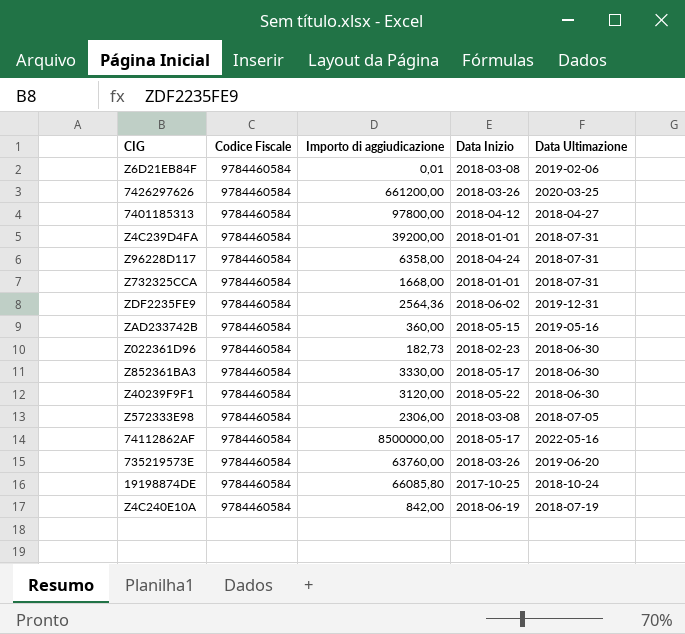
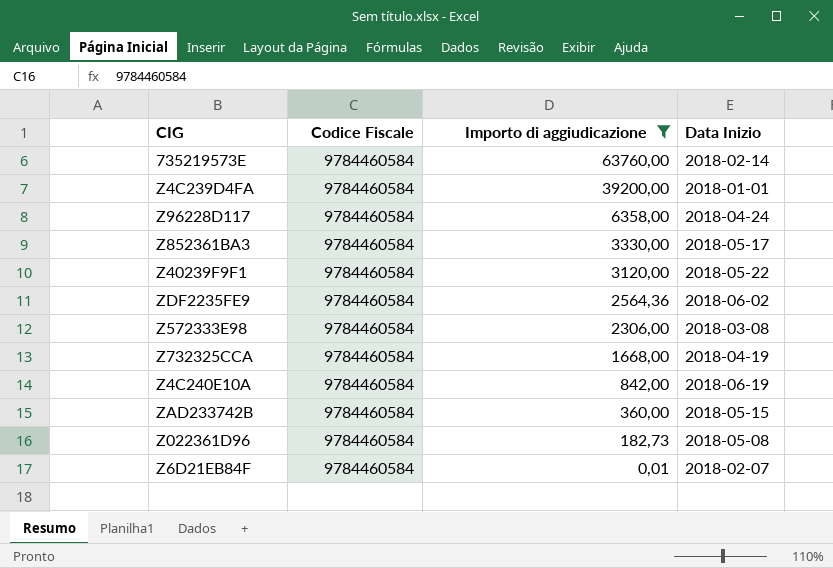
filter: none -> Importo di aggiudicazione <= 63760,00
row order: none -> Importo di aggiudicazione descending
column Data Ultimazione | position: 5 -> none
735219573E | Data Inizio: 2018-03-26 -> 2018-02-14
Z732325CCA | Data Inizio: 2018-01-01 -> 2018-04-19
Z022361D96 | Data Inizio: 2018-02-23 -> 2018-05-08
Z6D21EB84F | Data Inizio: 2018-03-08 -> 2018-02-07

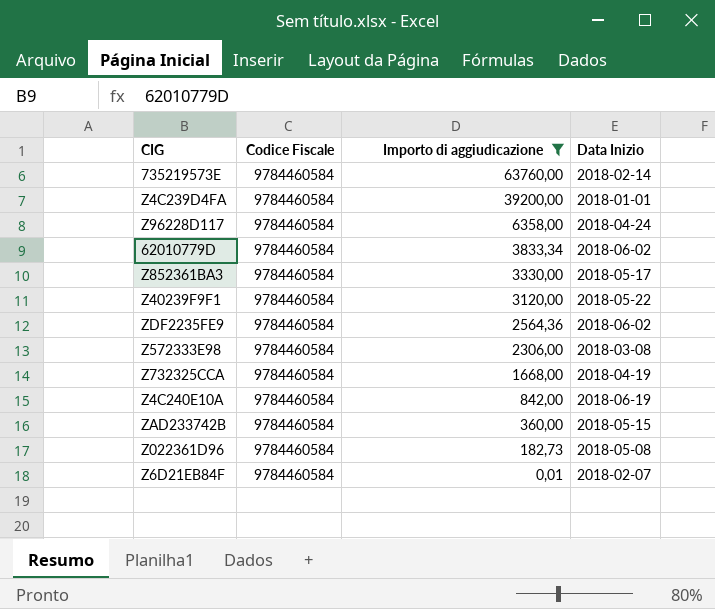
row 62010779D: none -> 9784460584 | 3833,34 | 2018-06-02

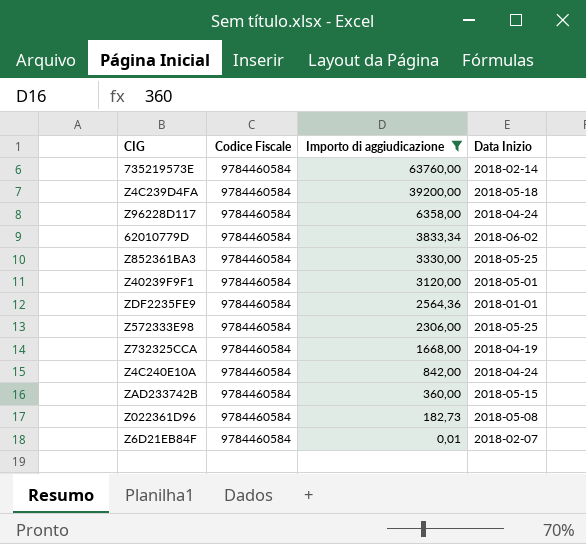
Z4C239D4FA | Data Inizio: 2018-01-01 -> 2018-05-18
Z852361BA3 | Data Inizio: 2018-05-17 -> 2018-05-25
Z40239F9F1 | Data Inizio: 2018-05-22 -> 2018-05-01
ZDF2235FE9 | Data Inizio: 2018-06-02 -> 2018-01-01
Z572333E98 | Data Inizio: 2018-03-08 -> 2018-05-25
Z4C240E10A | Data Inizio: 2018-06-19 -> 2018-04-24

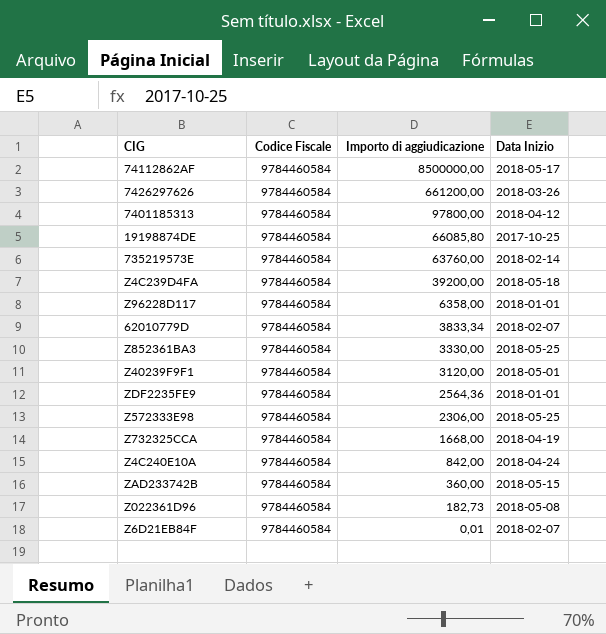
filter: Importo di aggiudicazione <= 63760,00 -> none
Z96228D117 | Data Inizio: 2018-04-24 -> 2018-01-01
62010779D | Data Inizio: 2018-06-02 -> 2018-02-07

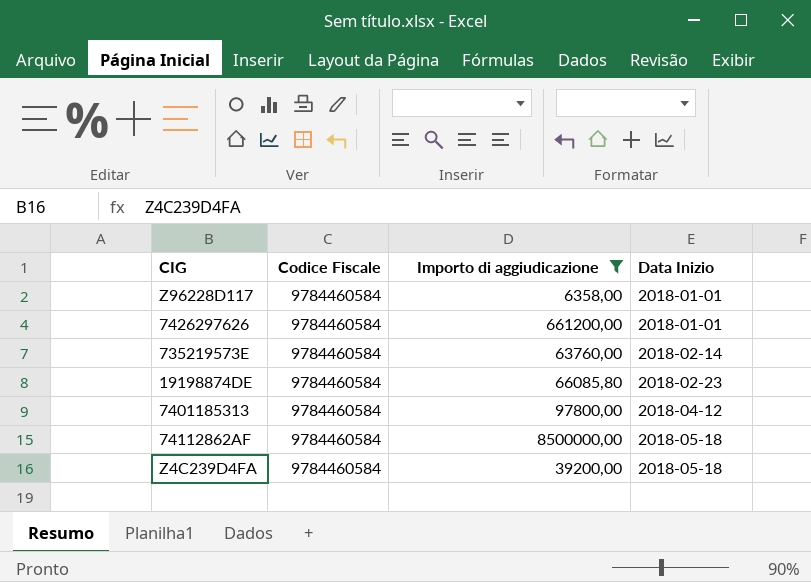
filter: none -> Importo di aggiudicazione >= 6358,00
row order: Importo di aggiudicazione descending -> Data Inizio ascending
7426297626 | Data Inizio: 2018-03-26 -> 2018-01-01
19198874DE | Data Inizio: 2017-10-25 -> 2018-02-23
74112862AF | Data Inizio: 2018-05-17 -> 2018-05-18

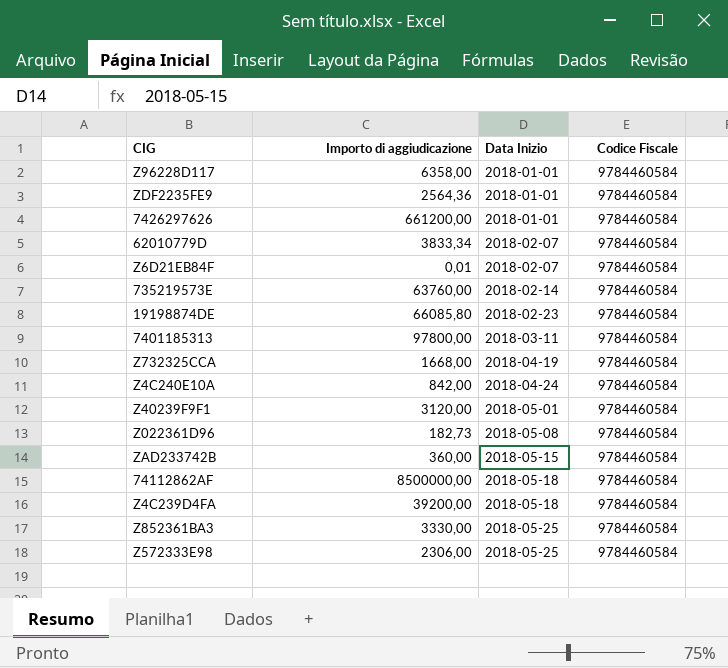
filter: Importo di aggiudicazione >= 6358,00 -> none
column Codice Fiscale | position: 2 -> 4
7401185313 | Data Inizio: 2018-04-12 -> 2018-03-11

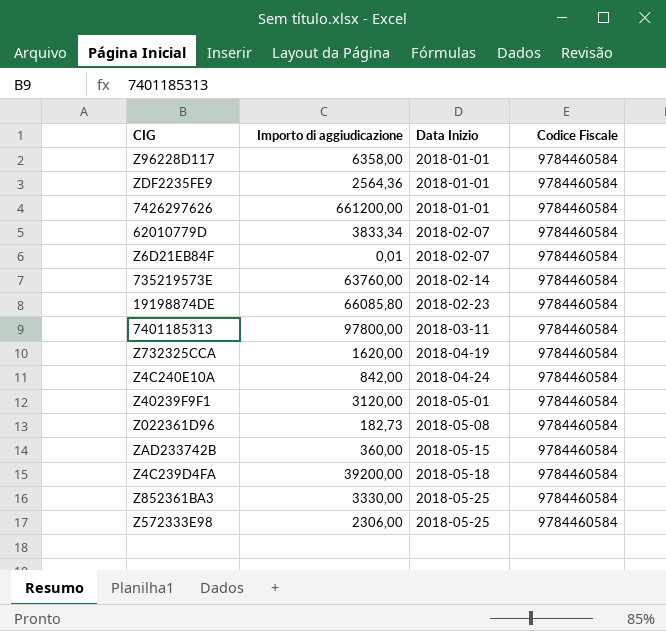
row 74112862AF: 8500000,00 | 2018-05-18 | 9784460584 -> none
Z732325CCA | Importo di aggiudicazione: 1668,00 -> 1620,00

